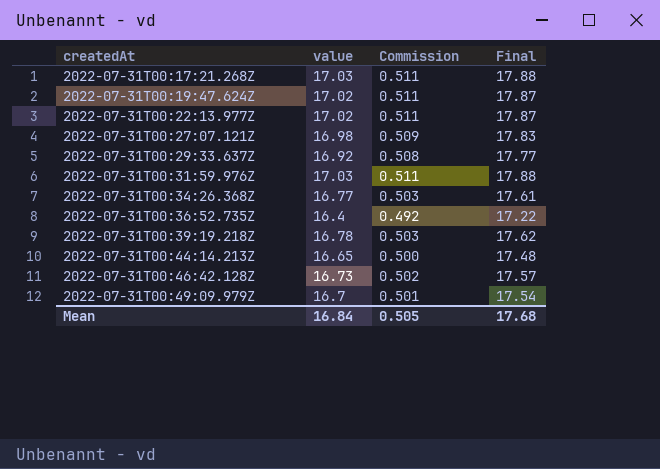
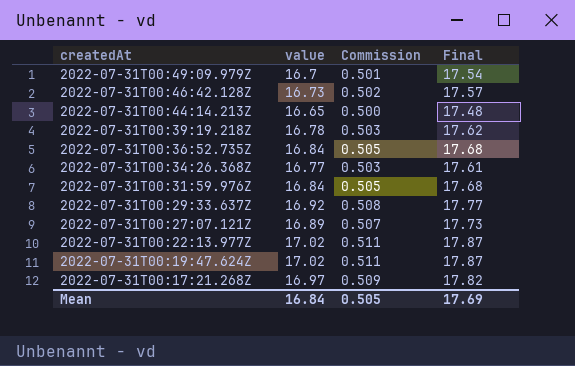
row order: createdAt ascending -> createdAt descending
2022-07-31T00:36:52.735Z | value: 16.4 -> 16.84
2022-07-31T00:36:52.735Z | Commission: 0.492 -> 0.505
2022-07-31T00:36:52.735Z | Final: 17.22 -> 17.68
2022-07-31T00:31:59.976Z | value: 17.03 -> 16.84
2022-07-31T00:31:59.976Z | Commission: 0.511 -> 0.505
2022-07-31T00:31:59.976Z | Final: 17.88 -> 17.68
2022-07-31T00:27:07.121Z | value: 16.98 -> 16.89
2022-07-31T00:27:07.121Z | Commission: 0.509 -> 0.507
2022-07-31T00:27:07.121Z | Final: 17.83 -> 17.73
2022-07-31T00:17:21.268Z | value: 17.03 -> 16.97
2022-07-31T00:17:21.268Z | Commission: 0.511 -> 0.509
2022-07-31T00:17:21.268Z | Final: 17.88 -> 17.82
Mean | Final: 17.68 -> 17.69

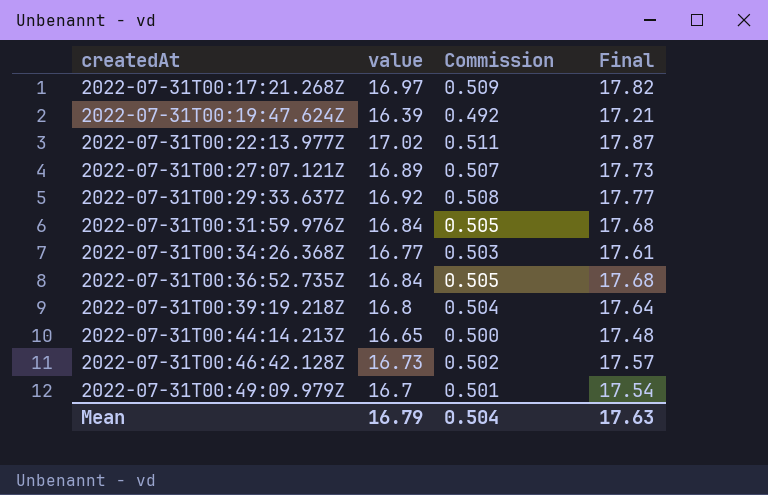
row order: createdAt descending -> createdAt ascending
2022-07-31T00:19:47.624Z | value: 17.02 -> 16.39
2022-07-31T00:19:47.624Z | Commission: 0.511 -> 0.492
2022-07-31T00:19:47.624Z | Final: 17.87 -> 17.21
2022-07-31T00:39:19.218Z | value: 16.78 -> 16.8
2022-07-31T00:39:19.218Z | Commission: 0.503 -> 0.504
2022-07-31T00:39:19.218Z | Final: 17.62 -> 17.64
Mean | value: 16.84 -> 16.79
Mean | Commission: 0.505 -> 0.504
Mean | Final: 17.69 -> 17.63

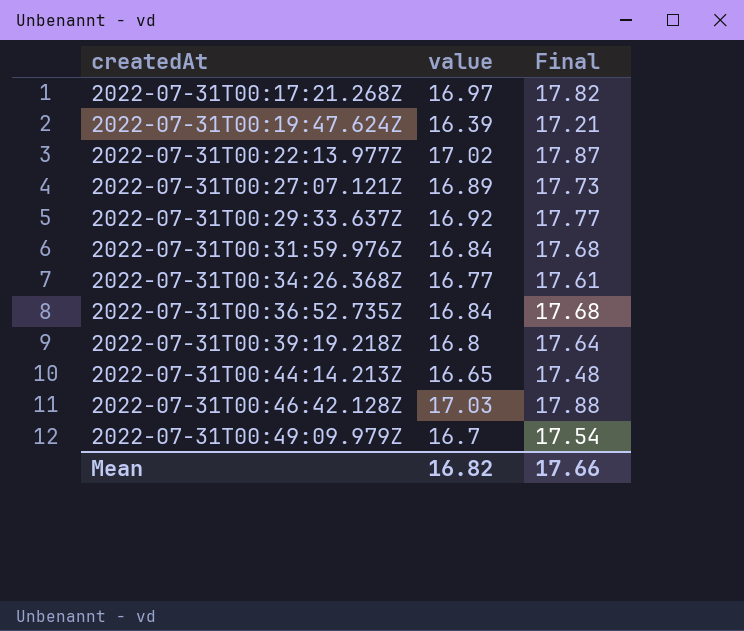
column Commission | formula: [value] * 0.03 -> none
2022-07-31T00:46:42.128Z | value: 16.73 -> 17.03
2022-07-31T00:46:42.128Z | Final: 17.57 -> 17.88
Mean | value: 16.79 -> 16.82
Mean | Final: 17.63 -> 17.66

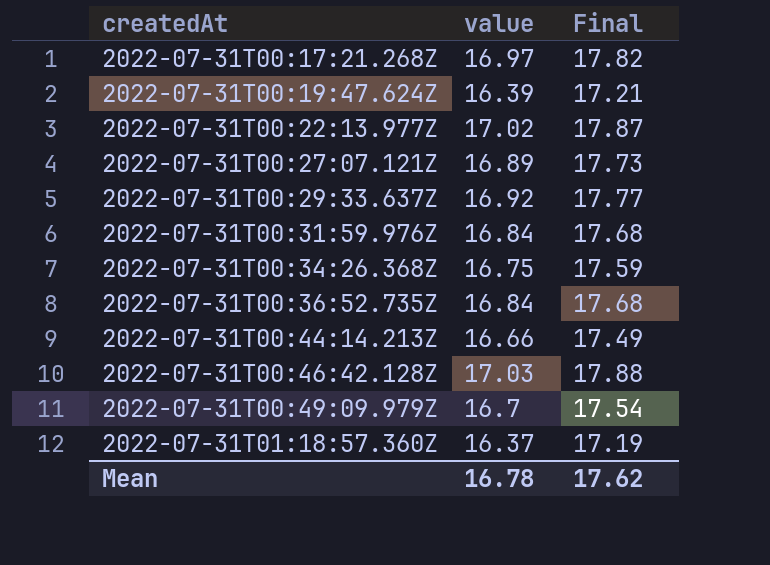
row 2022-07-31T00:39:19.218Z: 16.8 | 17.64 -> none
2022-07-31T00:34:26.368Z | value: 16.77 -> 16.75
2022-07-31T00:34:26.368Z | Final: 17.61 -> 17.59
2022-07-31T00:44:14.213Z | value: 16.65 -> 16.66
2022-07-31T00:44:14.213Z | Final: 17.48 -> 17.49
row 2022-07-31T01:18:57.360Z: none -> 16.37 | 17.19
Mean | value: 16.82 -> 16.78
Mean | Final: 17.66 -> 17.62

